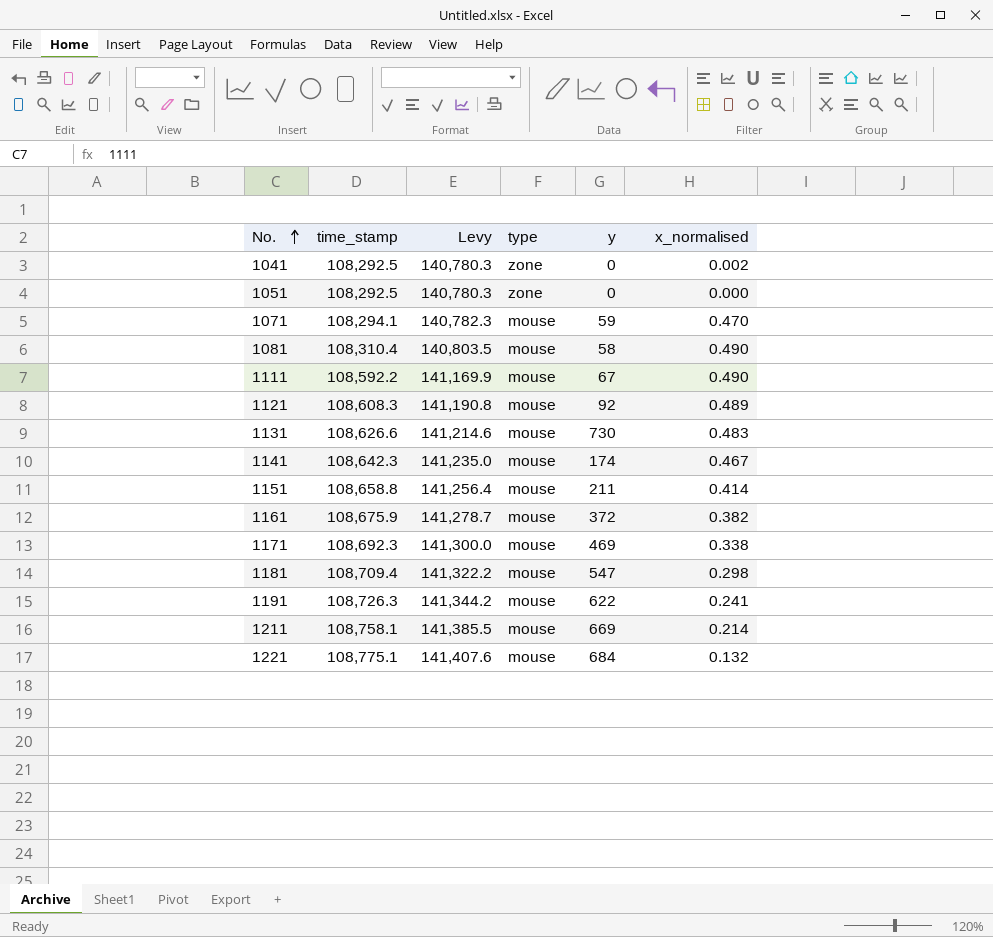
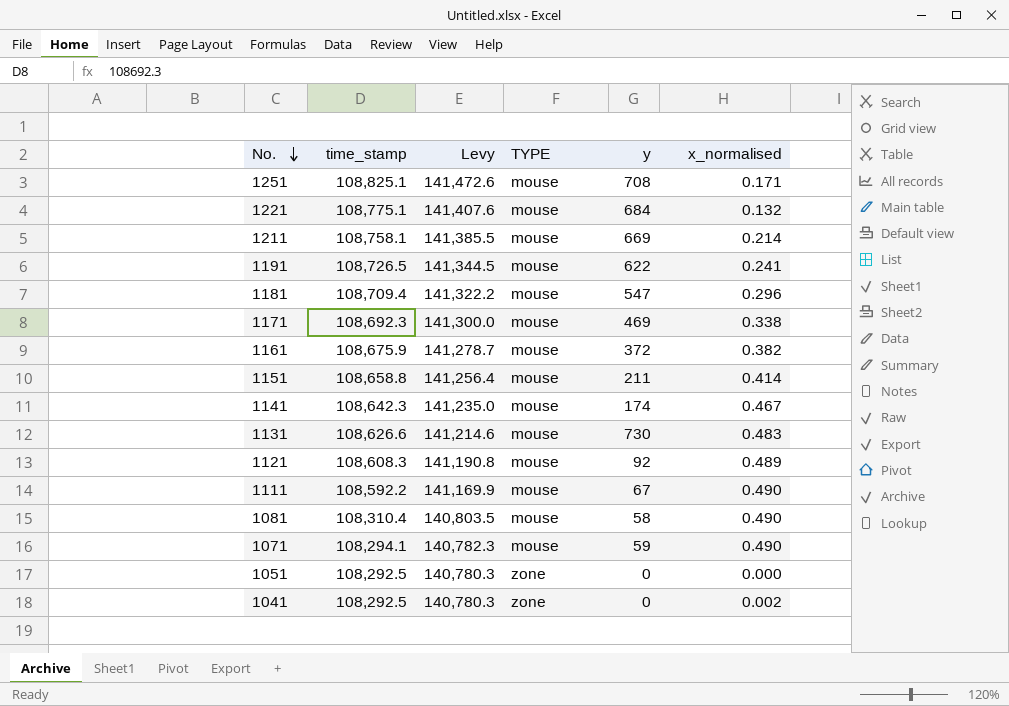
row order: No. ascending -> No. descending
column name: type -> TYPE
row 1251: none -> 108,825.1 | 141,472.6 | mouse | 708 | 0.171
1191 | time_stamp: 108,726.3 -> 108,726.5
1191 | Levy: 141,344.2 -> 141,344.5
1181 | x_normalised: 0.298 -> 0.296
1071 | x_normalised: 0.470 -> 0.490

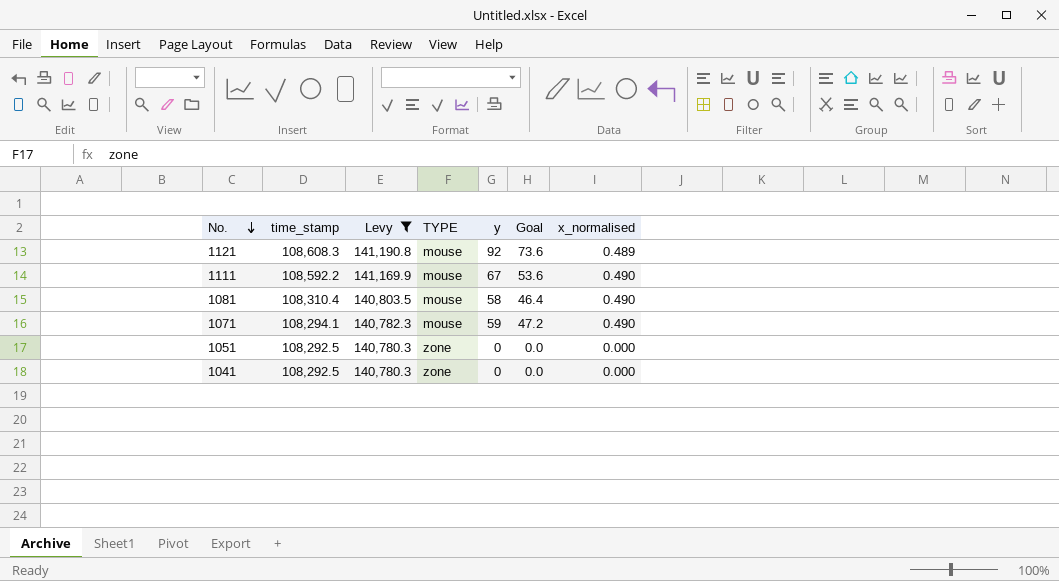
filter: none -> Levy <= 141,190.8
column Goal | formula: none -> [y] * 0.8
1041 | x_normalised: 0.002 -> 0.000

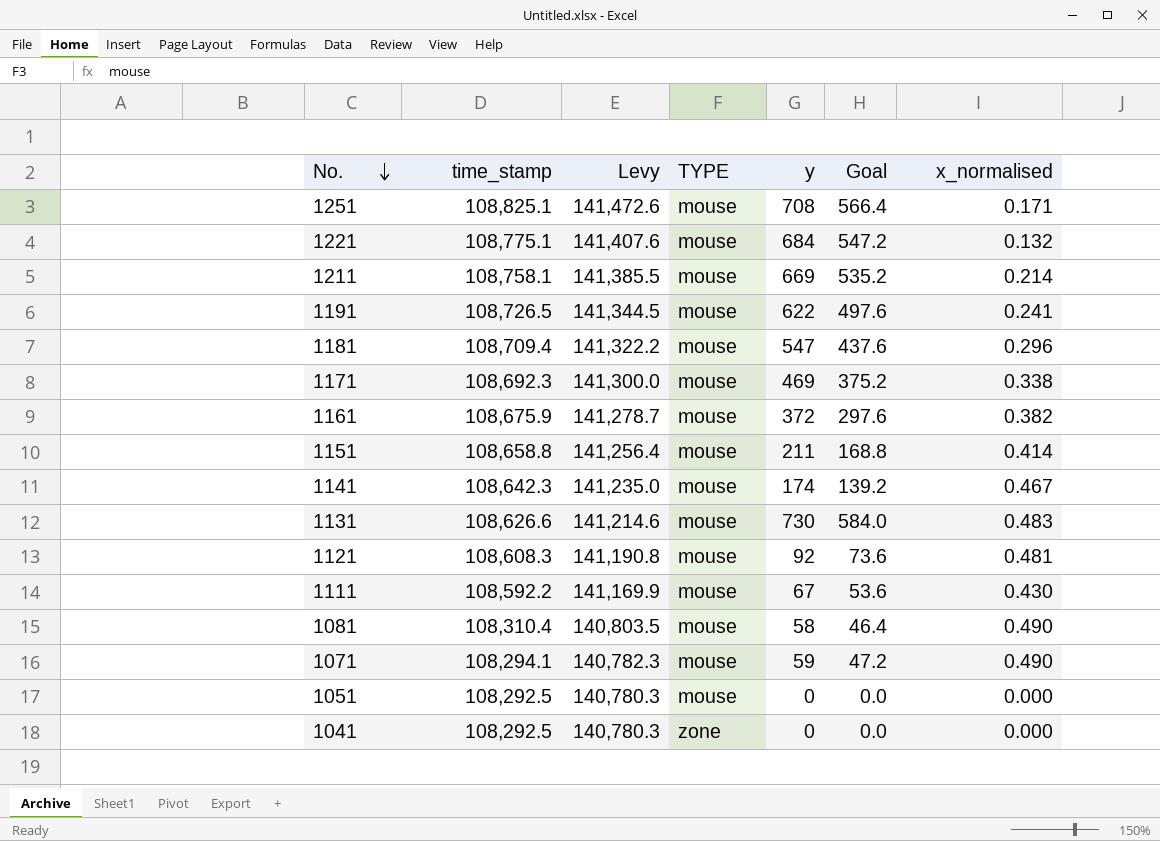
filter: Levy <= 141,190.8 -> none
1121 | x_normalised: 0.489 -> 0.481
1111 | x_normalised: 0.490 -> 0.430
1051 | TYPE: zone -> mouse

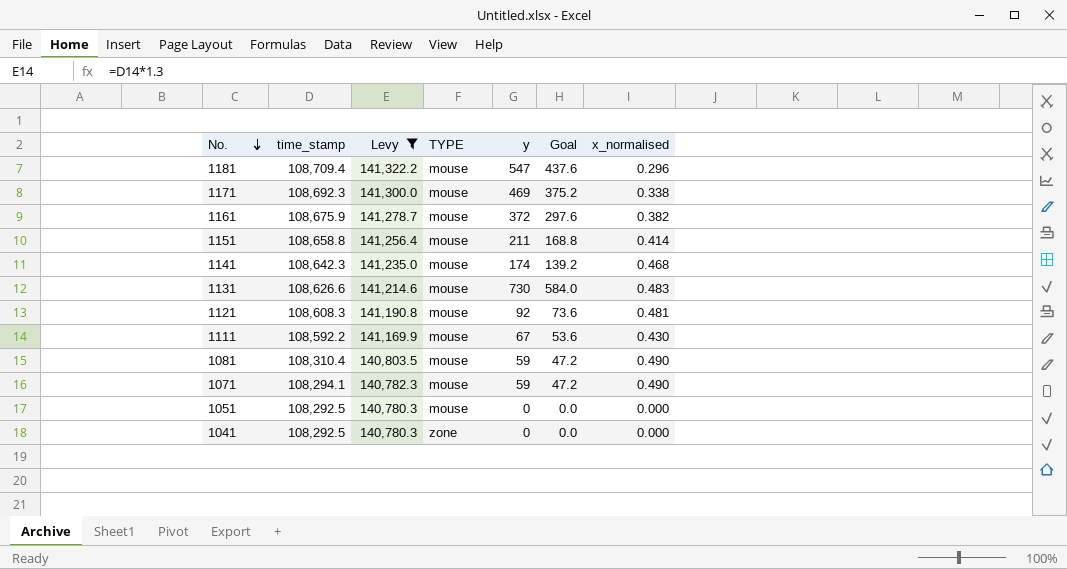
filter: none -> Levy <= 141,322.2
1141 | x_normalised: 0.467 -> 0.468
1081 | y: 58 -> 59
1081 | Goal: 46.4 -> 47.2

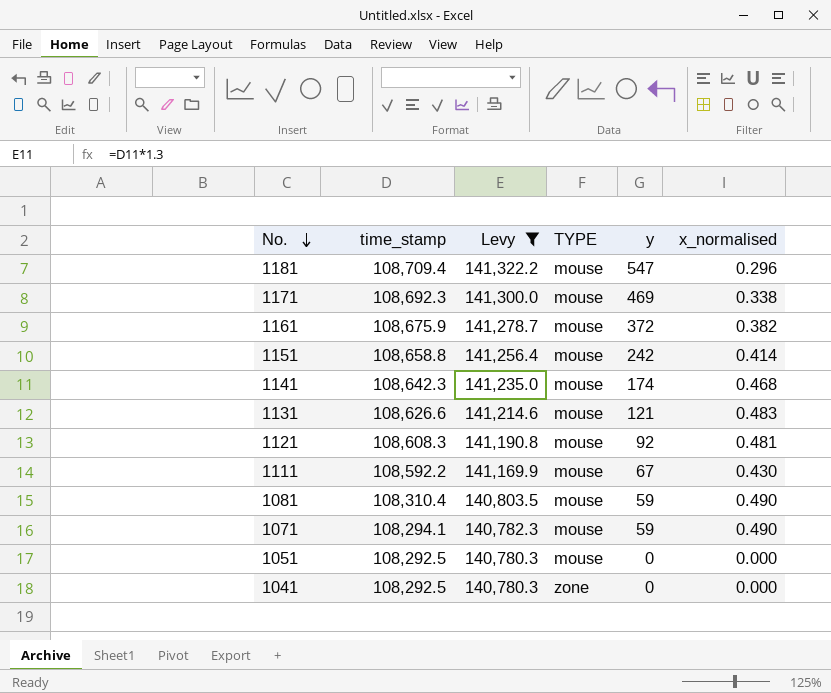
column Goal | formula: [y] * 0.8 -> none
1151 | y: 211 -> 242
1131 | y: 730 -> 121

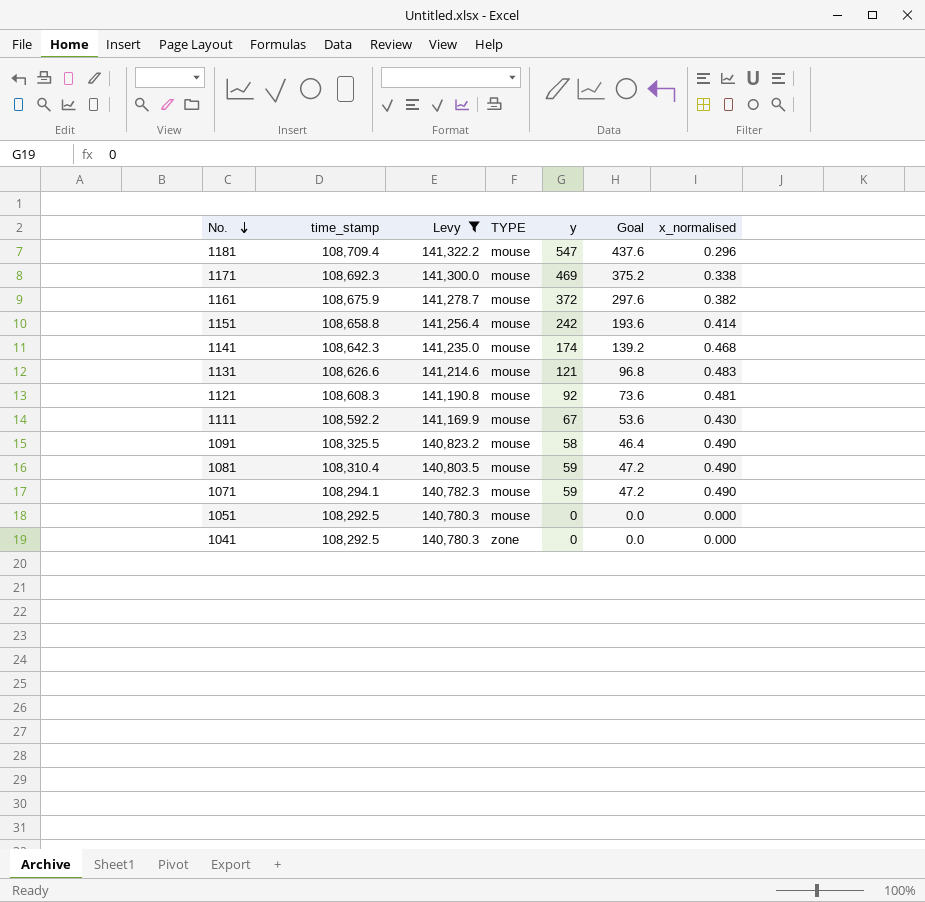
column Goal | formula: none -> [y] * 0.8
row 1091: none -> 108,325.5 | 140,823.2 | mouse | 58 | 46.4 | 0.490

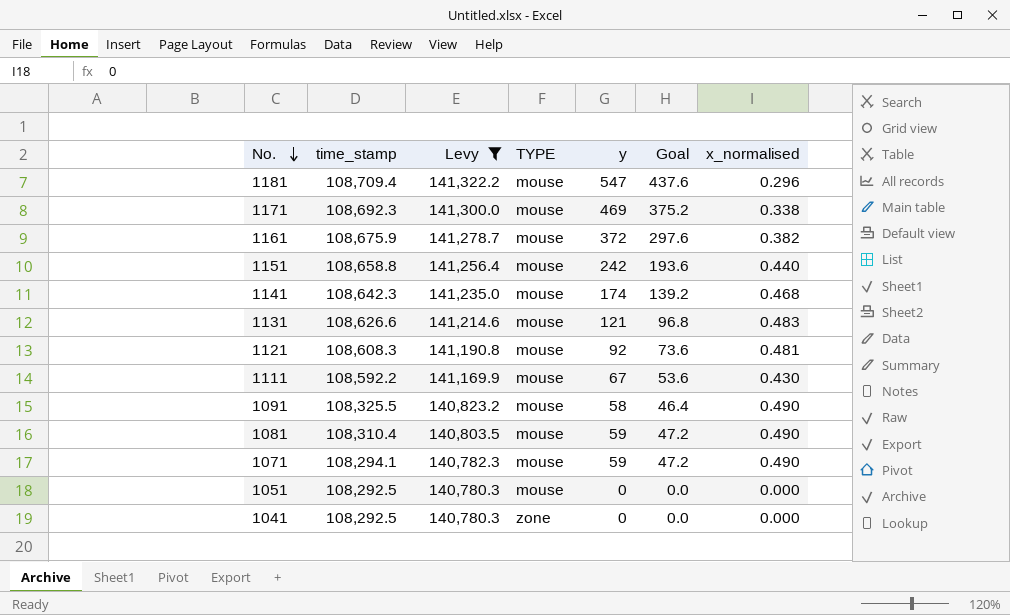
1151 | x_normalised: 0.414 -> 0.440

